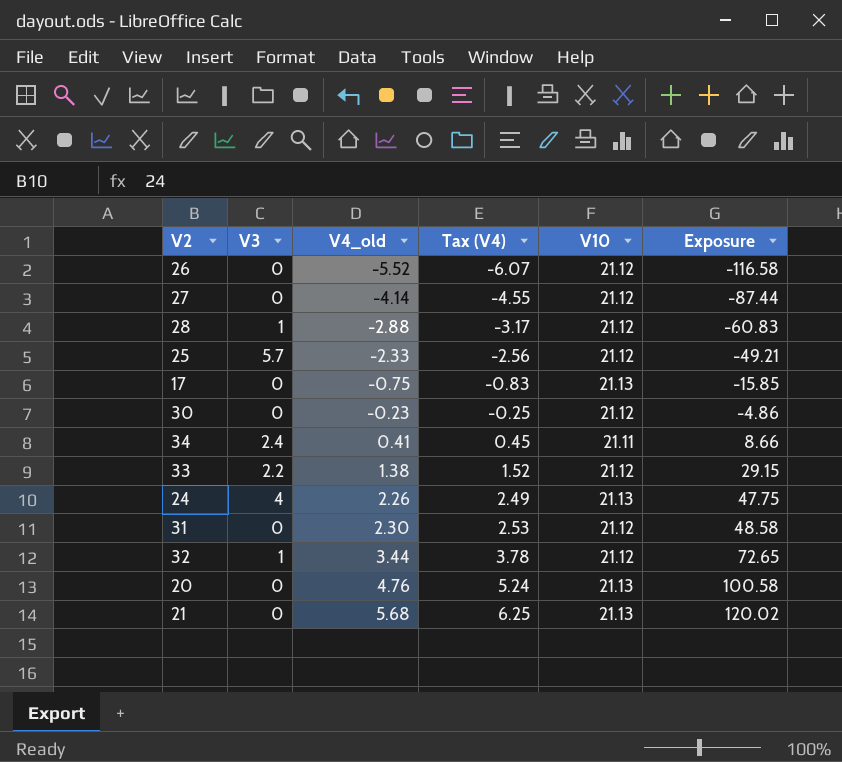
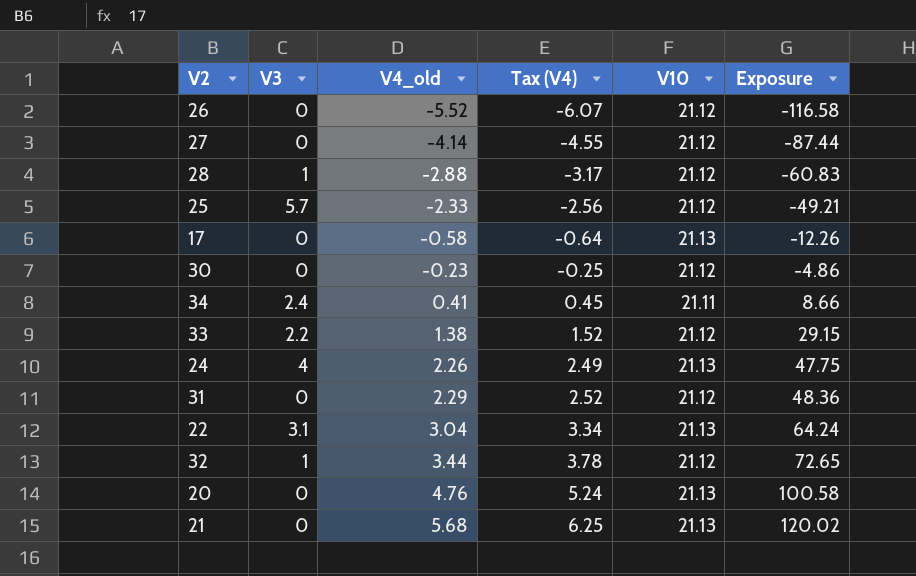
17 | V4_old: -0.75 -> -0.58
17 | Tax (V4): -0.83 -> -0.64
17 | Exposure: -15.85 -> -12.26
31 | V4_old: 2.30 -> 2.29
31 | Tax (V4): 2.53 -> 2.52
31 | Exposure: 48.58 -> 48.36
row 22: none -> 3.1 | 3.04 | 3.34 | 21.13 | 64.24

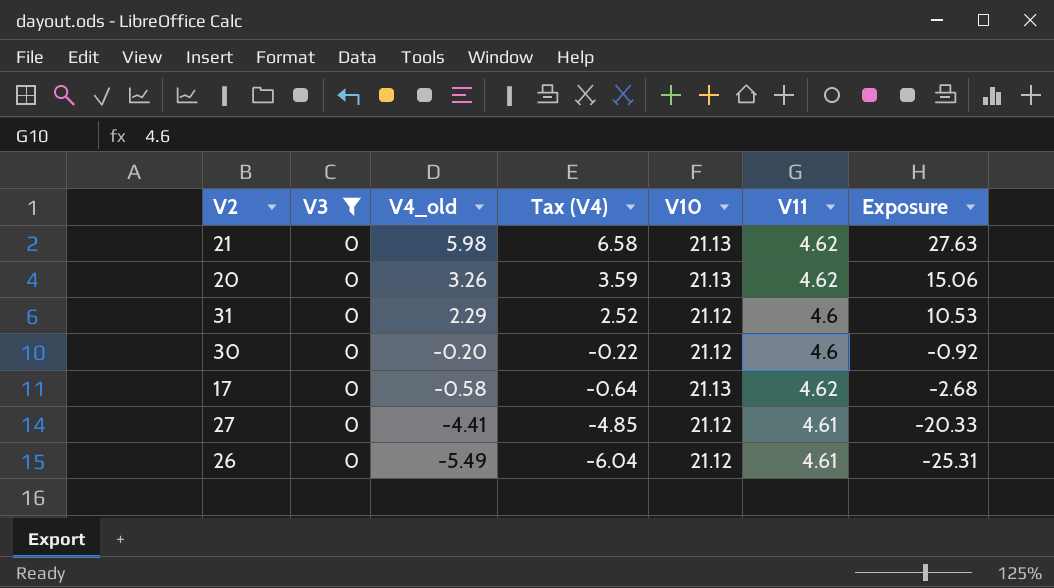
filter: none -> V3 = 0
row order: V4_old ascending -> V4_old descending
column V11 | position: none -> 6
column Exposure | formula: [V4_old] * [V10] -> [V4_old] * [V11]
21 | V4_old: 5.68 -> 5.98
21 | Tax (V4): 6.25 -> 6.58
20 | V4_old: 4.76 -> 3.26
20 | Tax (V4): 5.24 -> 3.59
30 | V4_old: -0.23 -> -0.20
30 | Tax (V4): -0.25 -> -0.22
27 | V4_old: -4.14 -> -4.41
27 | Tax (V4): -4.55 -> -4.85
26 | V4_old: -5.52 -> -5.49
26 | Tax (V4): -6.07 -> -6.04

